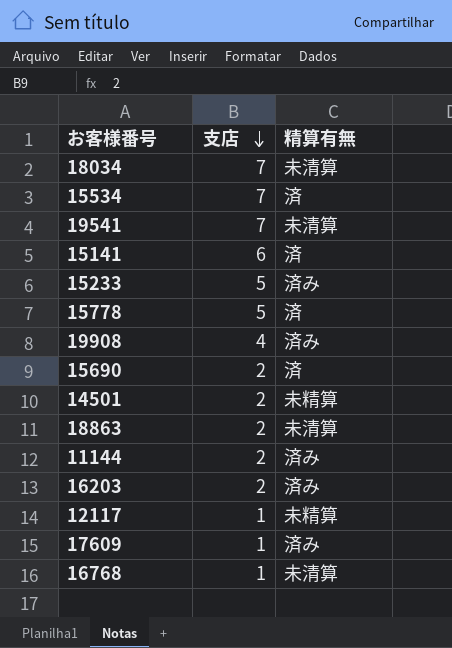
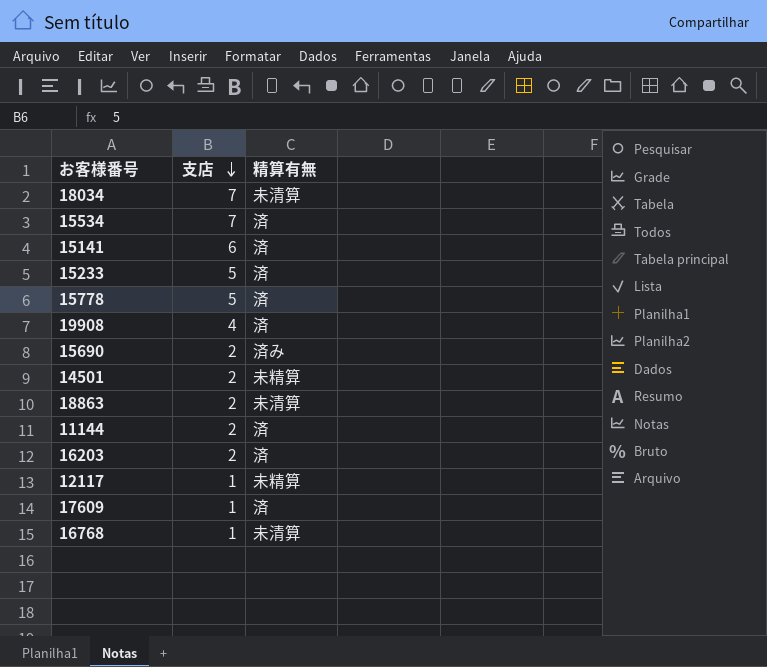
row 19541: 7 | 未清算 -> none
15233 | 精算有無: 済み -> 済
19908 | 精算有無: 済み -> 済
15690 | 精算有無: 済 -> 済み
11144 | 精算有無: 済み -> 済
16203 | 精算有無: 済み -> 済
17609 | 精算有無: 済み -> 済

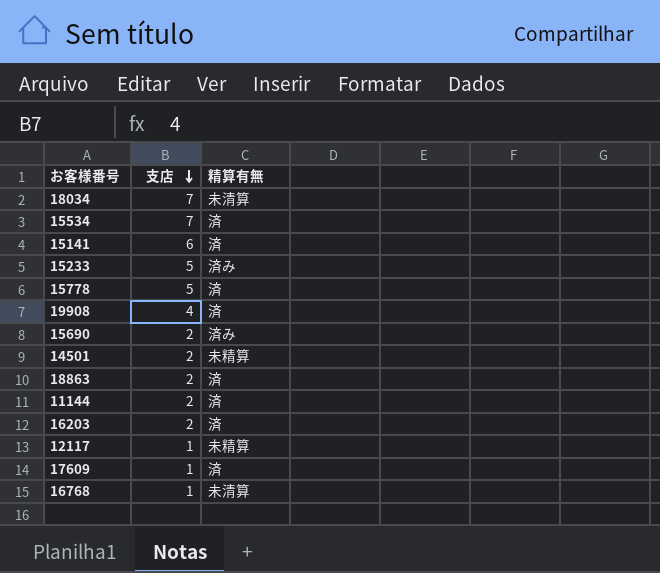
15233 | 精算有無: 済 -> 済み
18863 | 精算有無: 未清算 -> 済

